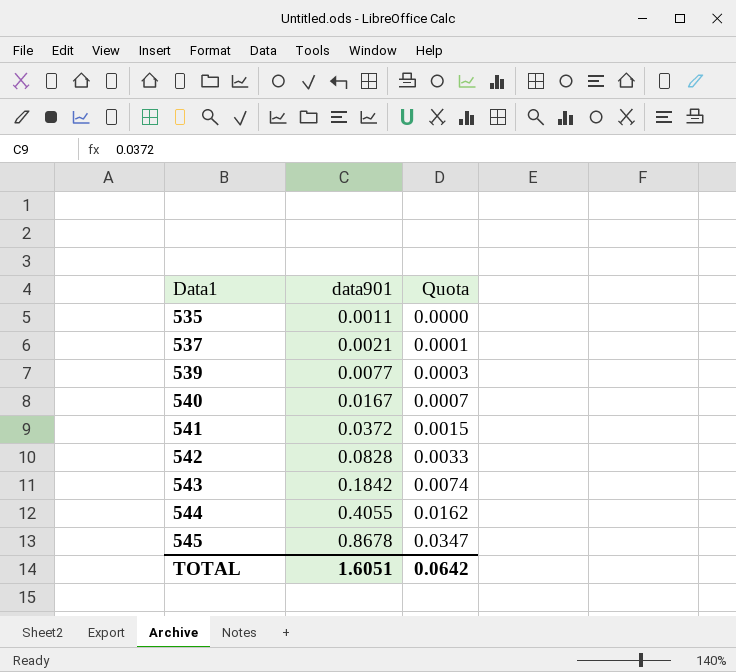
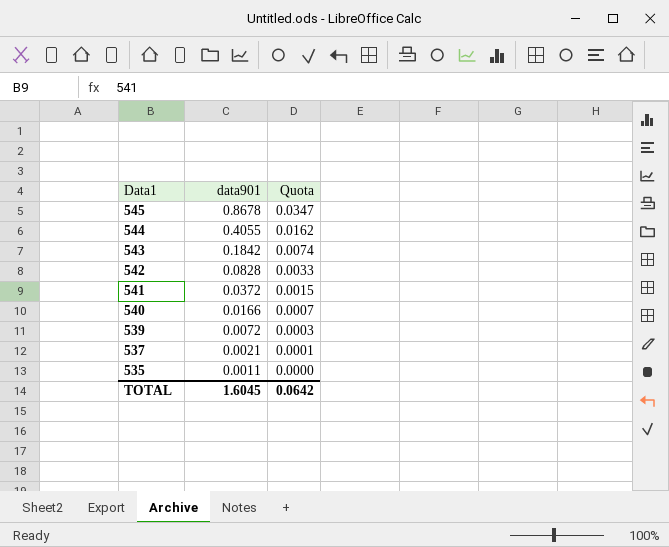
row order: Data1 ascending -> Data1 descending
540 | data901: 0.0167 -> 0.0166
539 | data901: 0.0077 -> 0.0072
TOTAL | data901: 1.6051 -> 1.6045

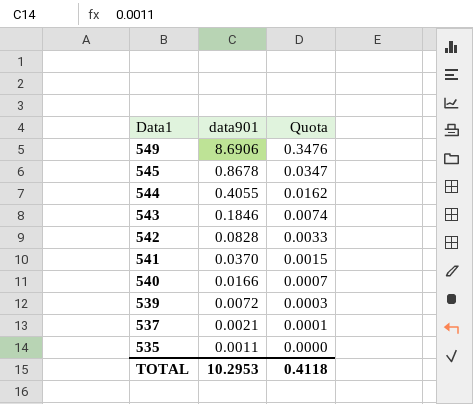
row 549: none -> 8.6906 | 0.3476
543 | data901: 0.1842 -> 0.1846
541 | data901: 0.0372 -> 0.0370
TOTAL | data901: 1.6045 -> 10.2953
TOTAL | Quota: 0.0642 -> 0.4118

